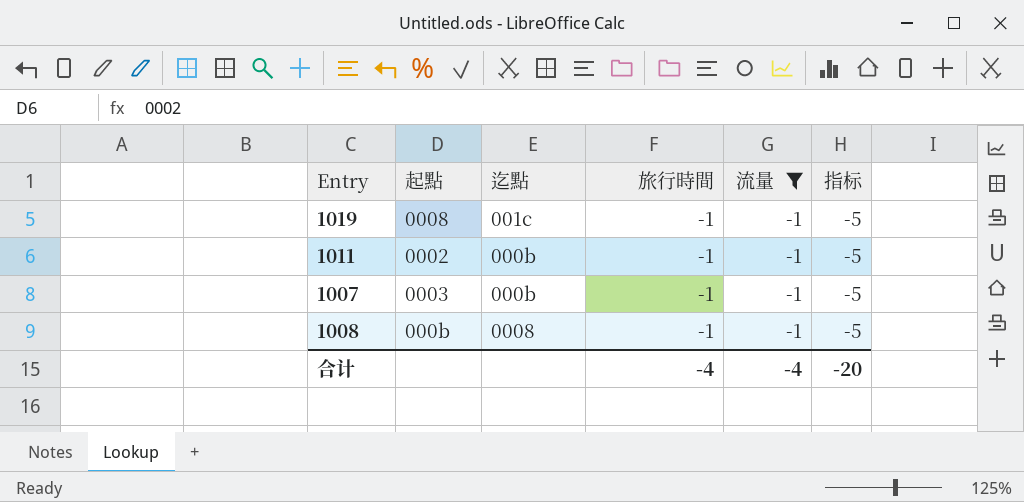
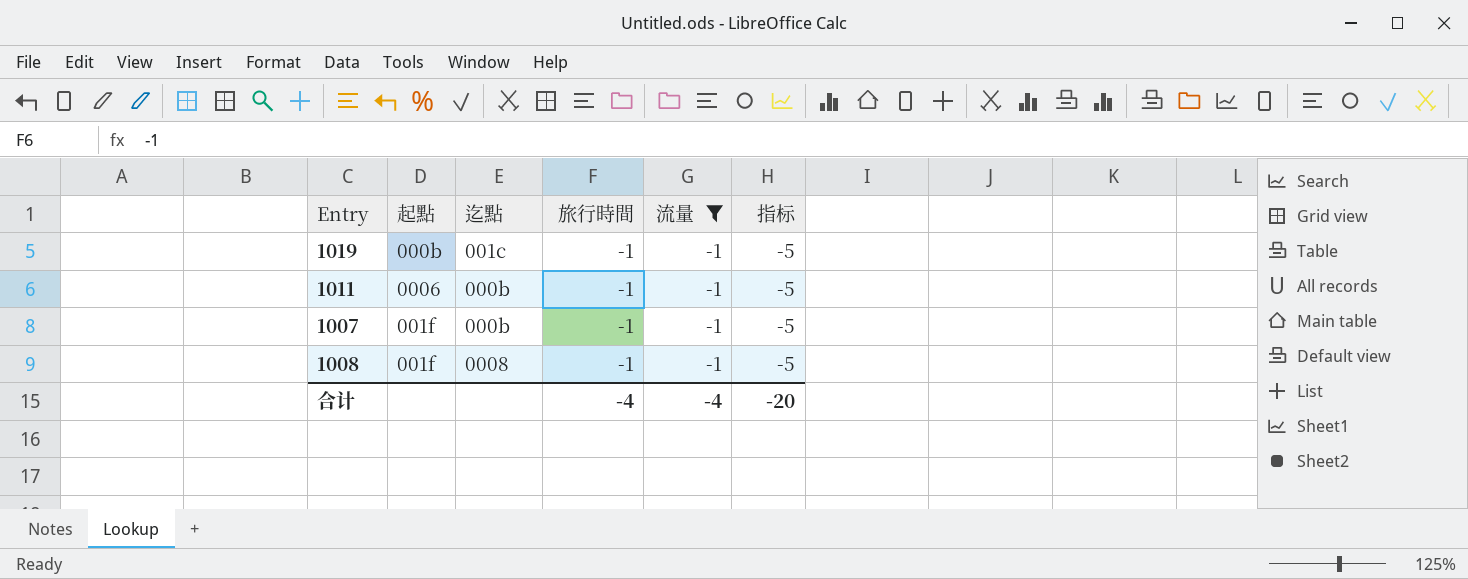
1019 | 起點: 0008 -> 000b
1011 | 起點: 0002 -> 0006
1007 | 起點: 0003 -> 001f
1008 | 起點: 000b -> 001f

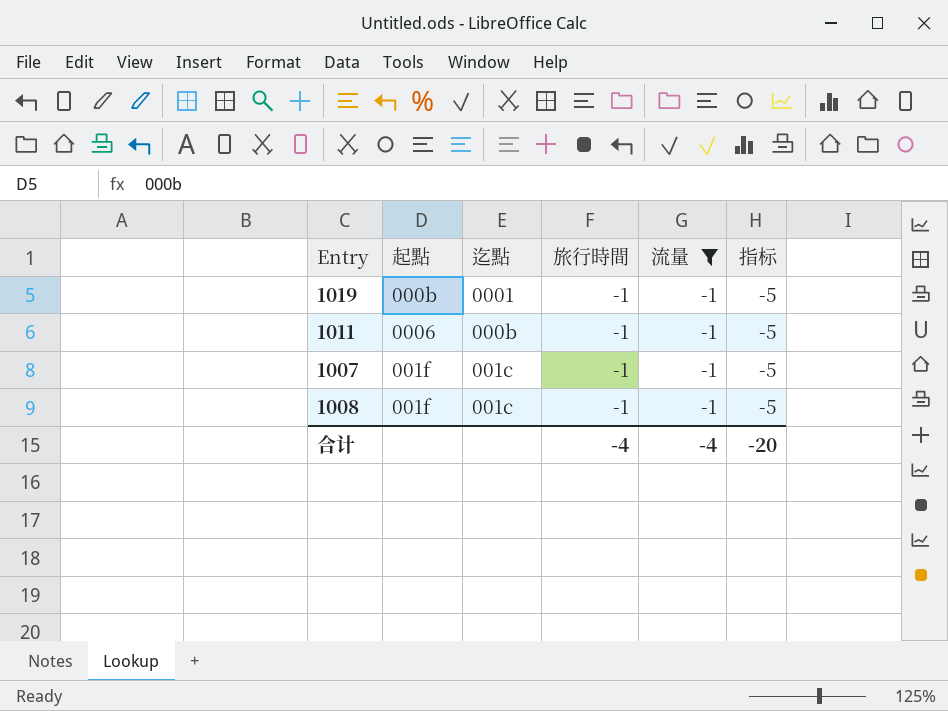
1019 | 迄點: 001c -> 0001
1007 | 迄點: 000b -> 001c
1008 | 迄點: 0008 -> 001c

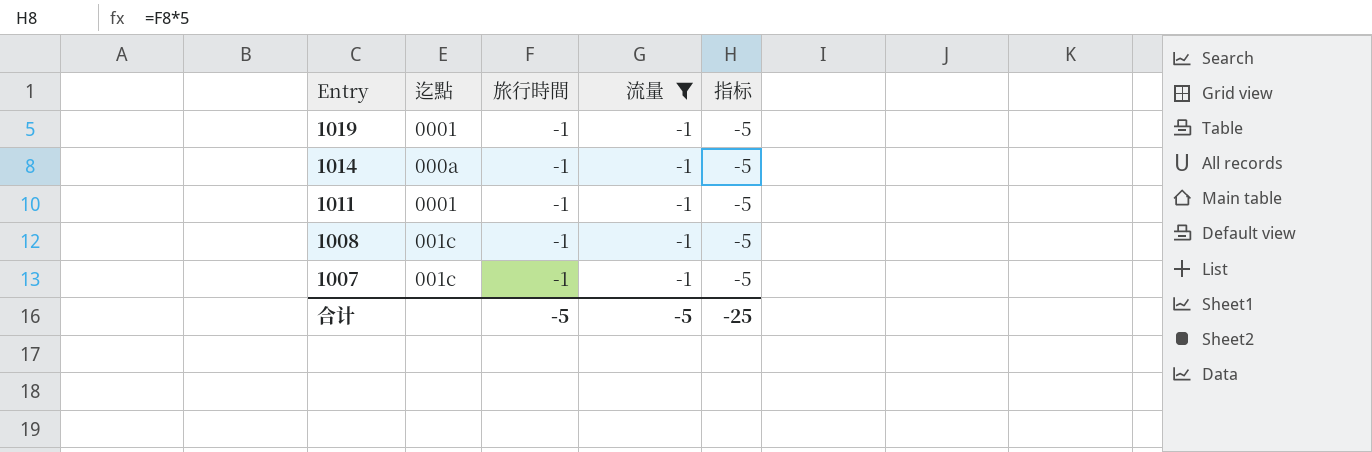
row order: none -> Entry descending
column 起點 | position: 2 -> none
row 1014: none -> 000a | -1 | -1 | -5
1011 | 迄點: 000b -> 0001
合计 | 旅行時間: -4 -> -5
合计 | 流量: -4 -> -5
合计 | 指标: -20 -> -25

